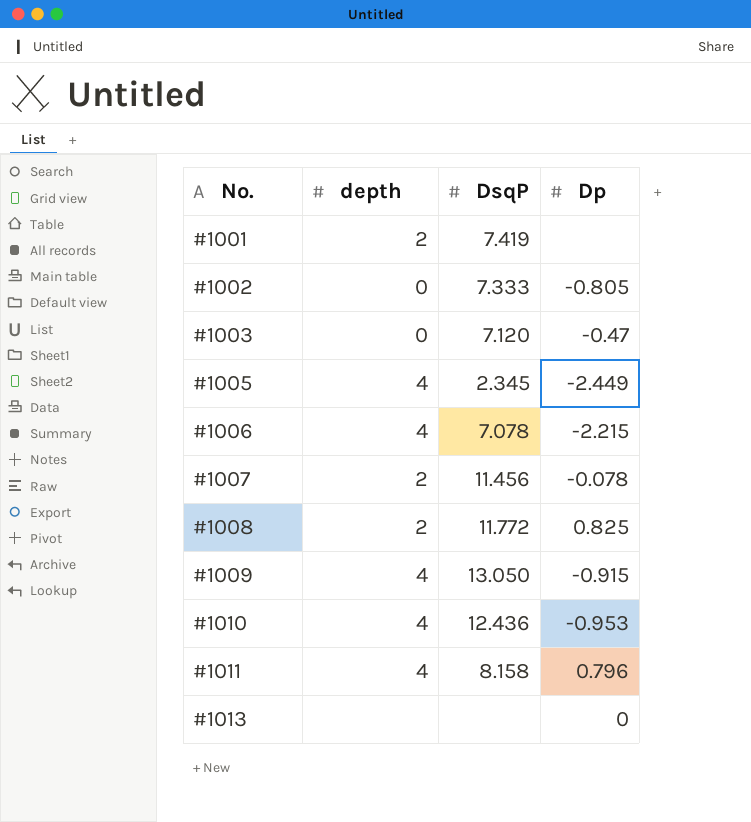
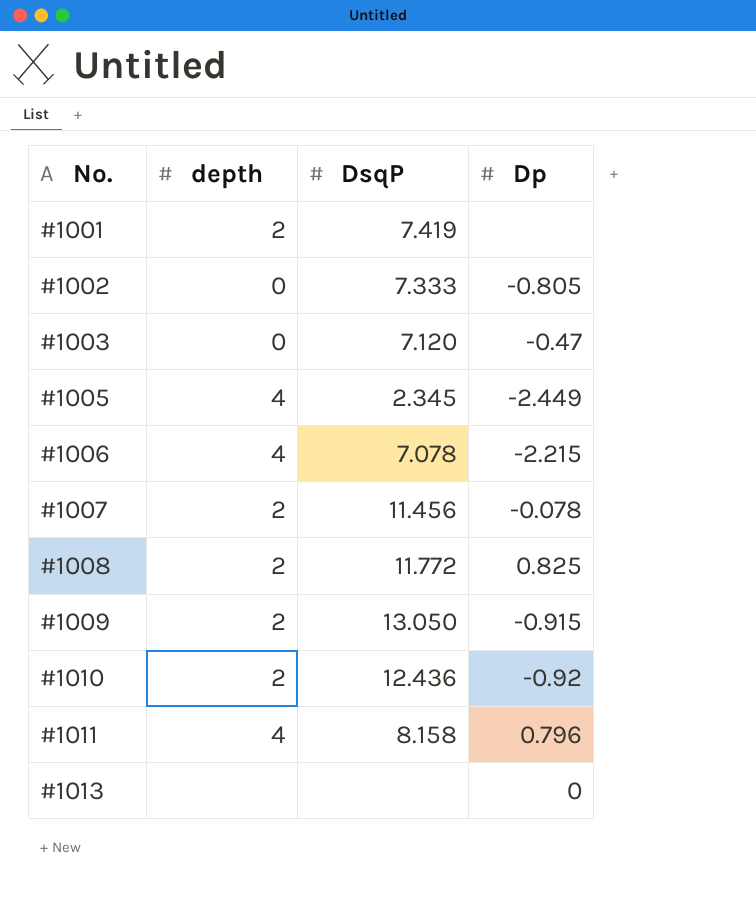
#1009 | depth: 4 -> 2
#1010 | depth: 4 -> 2
#1010 | Dp: -0.953 -> -0.92

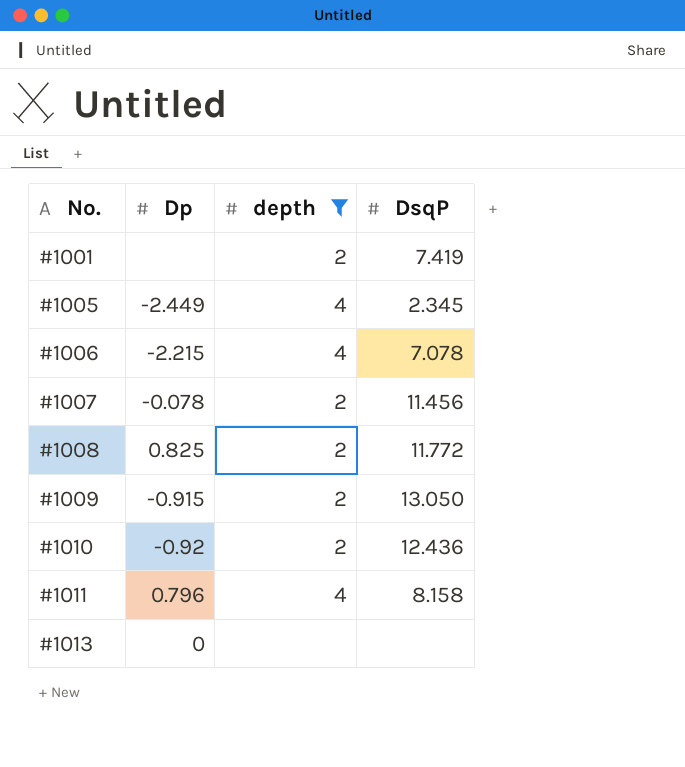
filter: none -> depth != 0
column Dp | position: 4 -> 2

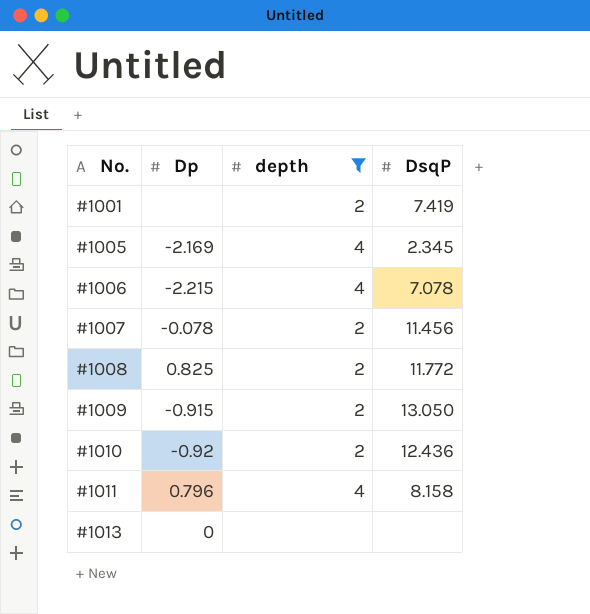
#1005 | Dp: -2.449 -> -2.169

